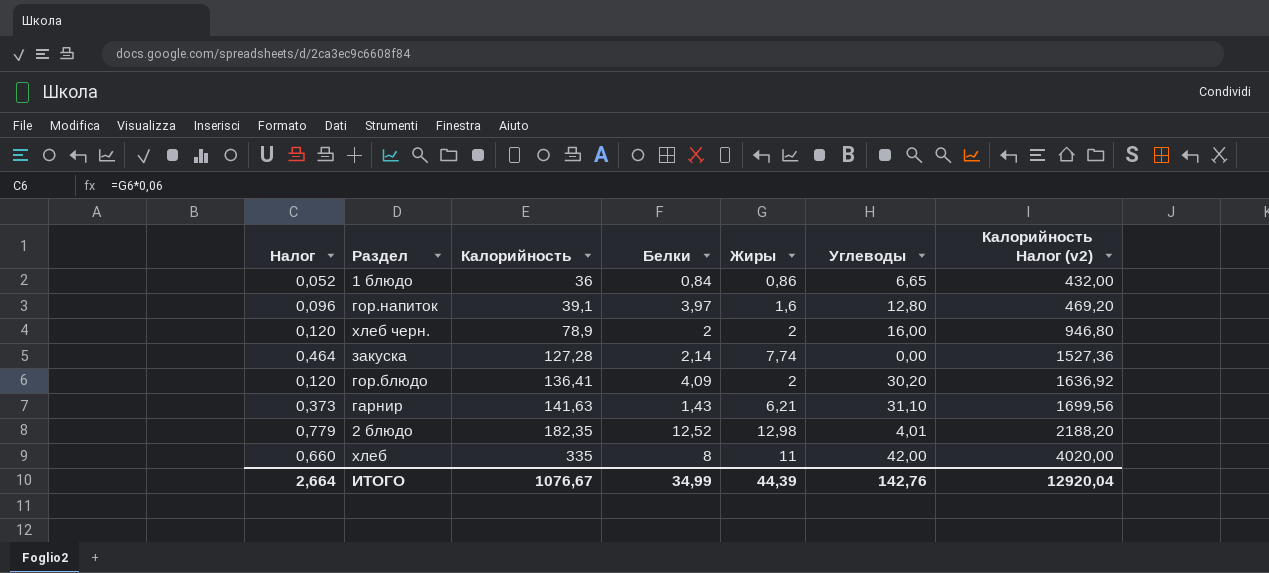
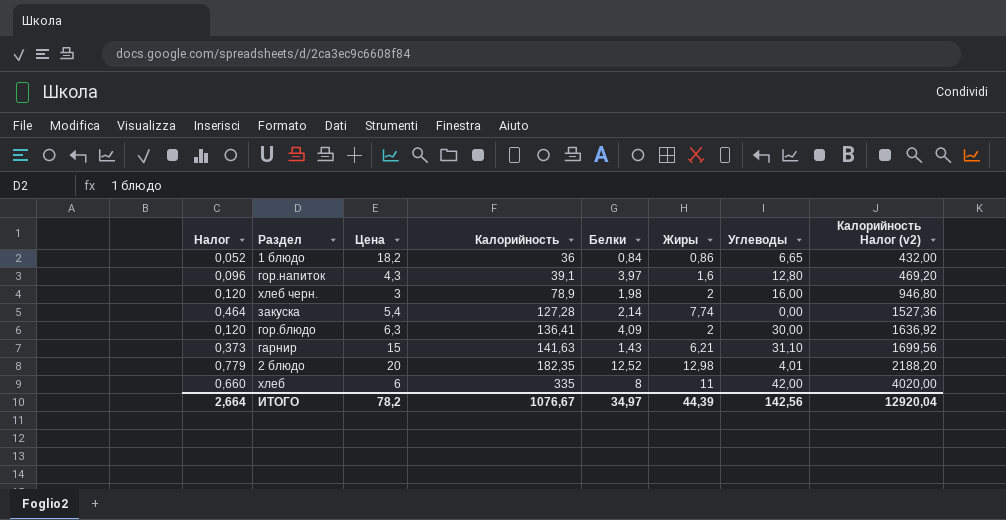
column Цена | position: none -> 3
хлеб черн. | Белки: 2 -> 1,98
гор.блюдо | Углеводы: 30,20 -> 30,00
ИТОГО | Белки: 34,99 -> 34,97
ИТОГО | Углеводы: 142,76 -> 142,56

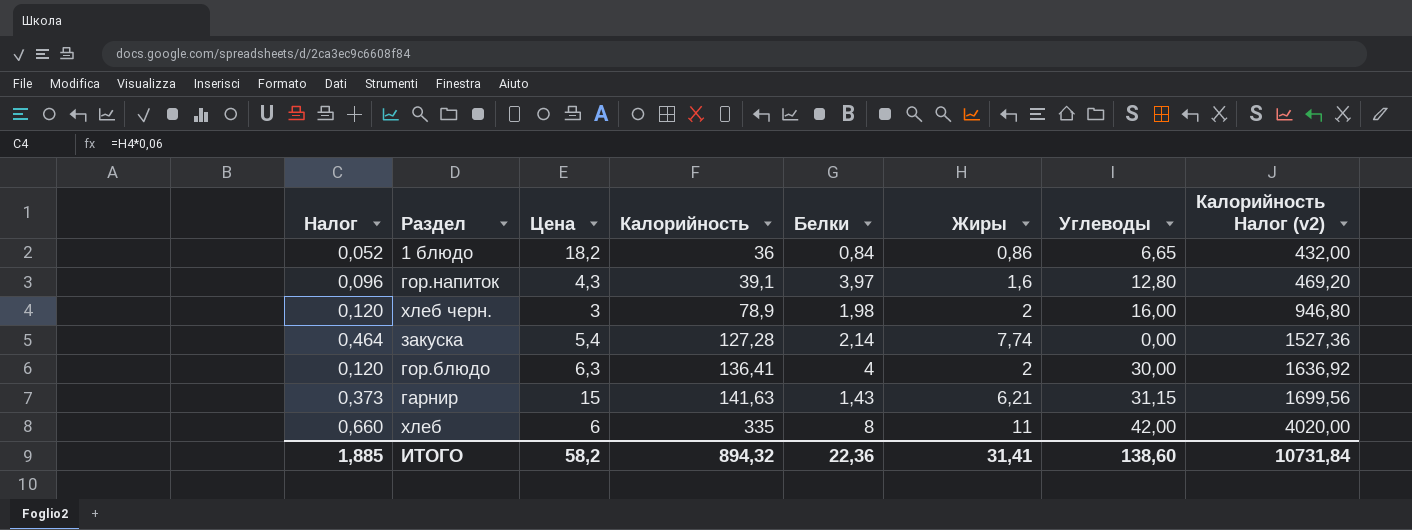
row 2 блюдо: 0,779 | 20 | 182,35 | 12,52 | 12,98 | 4,01 | 2188,20 -> none
гор.блюдо | Белки: 4,09 -> 4
гарнир | Углеводы: 31,10 -> 31,15
ИТОГО | Налог: 2,664 -> 1,885
ИТОГО | Цена: 78,2 -> 58,2
ИТОГО | Калорийность: 1076,67 -> 894,32
ИТОГО | Белки: 34,97 -> 22,36
ИТОГО | Жиры: 44,39 -> 31,41
ИТОГО | Углеводы: 142,56 -> 138,60
ИТОГО | Калорийность Налог (v2): 12920,04 -> 10731,84

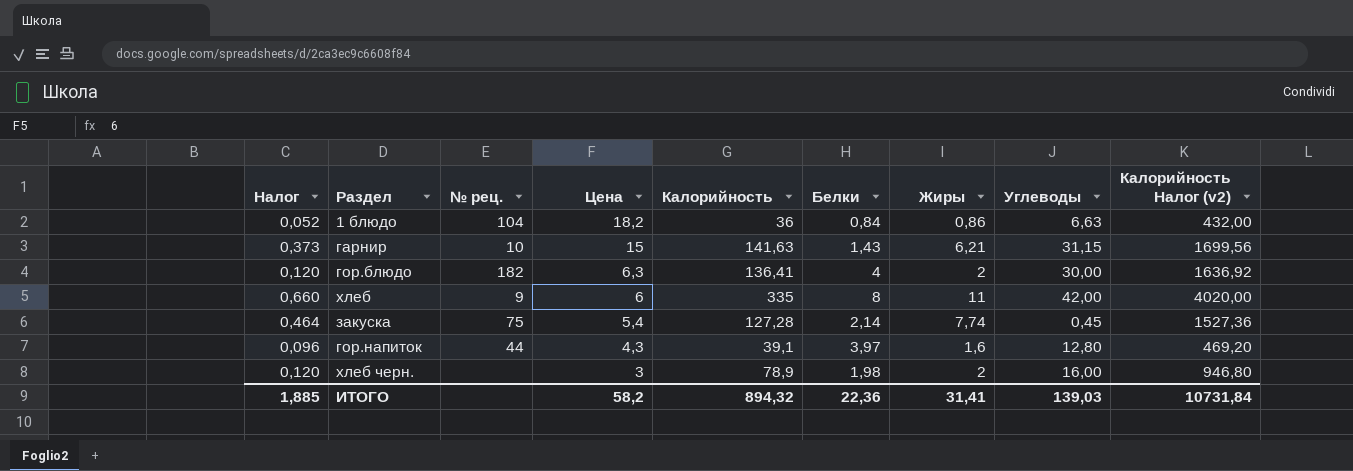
row order: Калорийность ascending -> Цена descending
column № рец. | position: none -> 3
1 блюдо | Углеводы: 6,65 -> 6,63
закуска | Углеводы: 0,00 -> 0,45
ИТОГО | Углеводы: 138,60 -> 139,03

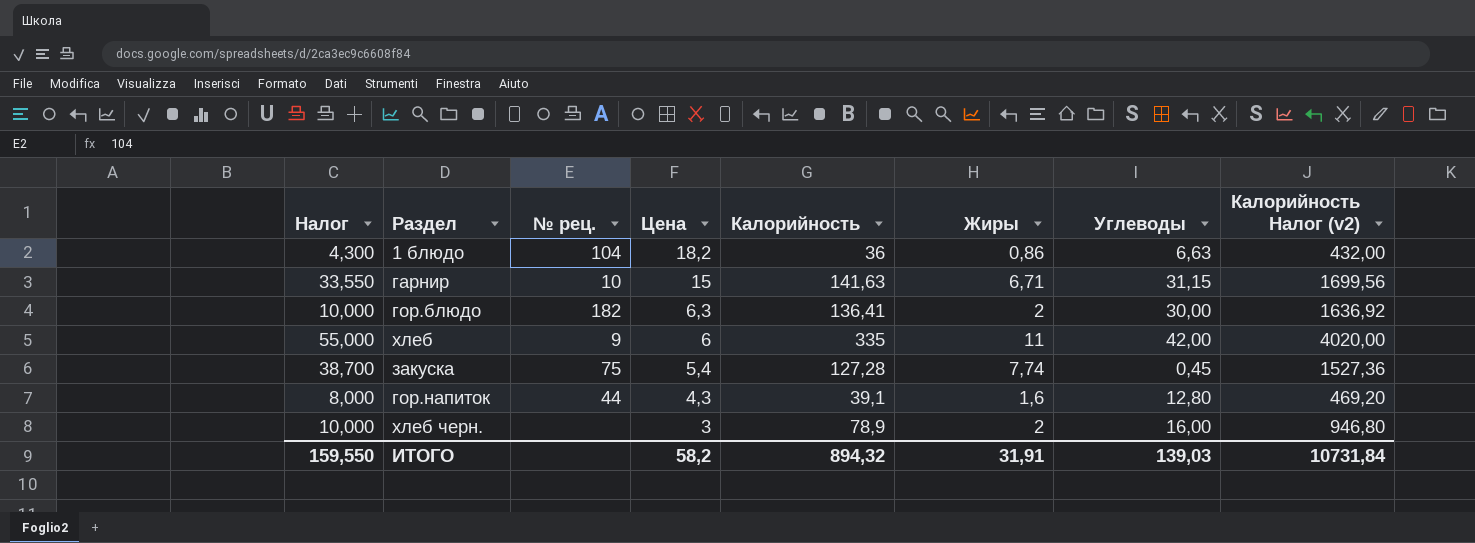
column Белки | position: 6 -> none
column Налог | formula: [Жиры] * 0,06 -> [Жиры] * 5
гарнир | Жиры: 6,21 -> 6,71
ИТОГО | Налог: 1,885 -> 159,550
ИТОГО | Жиры: 31,41 -> 31,91

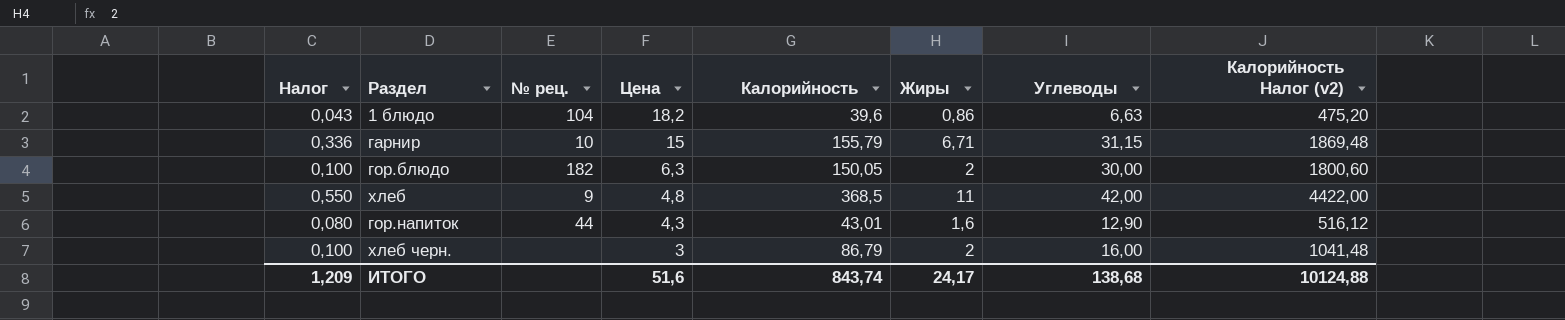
column Налог | formula: [Жиры] * 5 -> [Жиры] * 0,05
row закуска: 38,700 | 75 | 5,4 | 127,28 | 7,74 | 0,45 | 1527,36 -> none
1 блюдо | Калорийность: 36 -> 39,6
1 блюдо | Калорийность Налог (v2): 432,00 -> 475,20
гарнир | Калорийность: 141,63 -> 155,79
гарнир | Калорийность Налог (v2): 1699,56 -> 1869,48
гор.блюдо | Калорийность: 136,41 -> 150,05
гор.блюдо | Калорийность Налог (v2): 1636,92 -> 1800,60
хлеб | Цена: 6 -> 4,8
хлеб | Калорийность: 335 -> 368,5
хлеб | Калорийность Налог (v2): 4020,00 -> 4422,00
гор.напиток | Калорийность: 39,1 -> 43,01
гор.напиток | Углеводы: 12,80 -> 12,90
гор.напиток | Калорийность Налог (v2): 469,20 -> 516,12
хлеб черн. | Калорийность: 78,9 -> 86,79
хлеб черн. | Калорийность Налог (v2): 946,80 -> 1041,48
ИТОГО | Налог: 159,550 -> 1,209
ИТОГО | Цена: 58,2 -> 51,6
ИТОГО | Калорийность: 894,32 -> 843,74
ИТОГО | Жиры: 31,91 -> 24,17
ИТОГО | Углеводы: 139,03 -> 138,68
ИТОГО | Калорийность Налог (v2): 10731,84 -> 10124,88

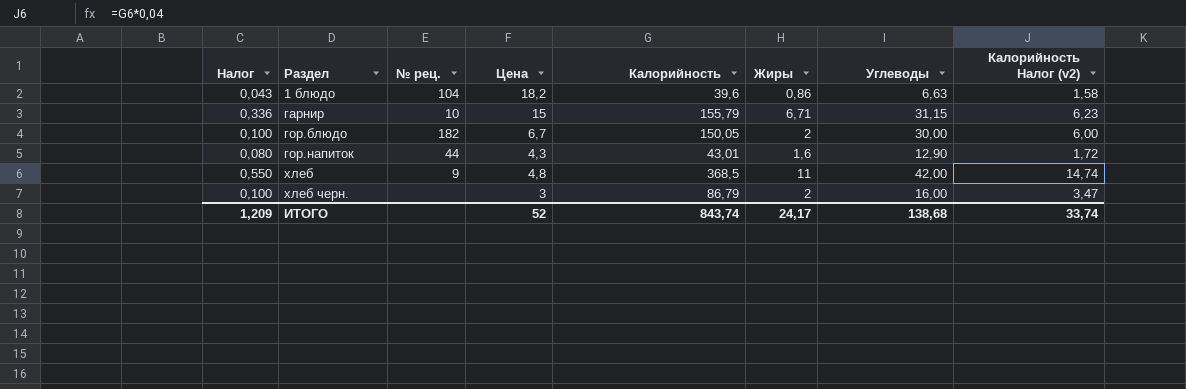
row order: Цена descending -> Раздел ascending
column Калорийность Налог (v2) | formula: [Калорийность] * 12 -> [Калорийность] * 0,04
гор.блюдо | Цена: 6,3 -> 6,7
ИТОГО | Цена: 51,6 -> 52
ИТОГО | Калорийность Налог (v2): 10124,88 -> 33,74

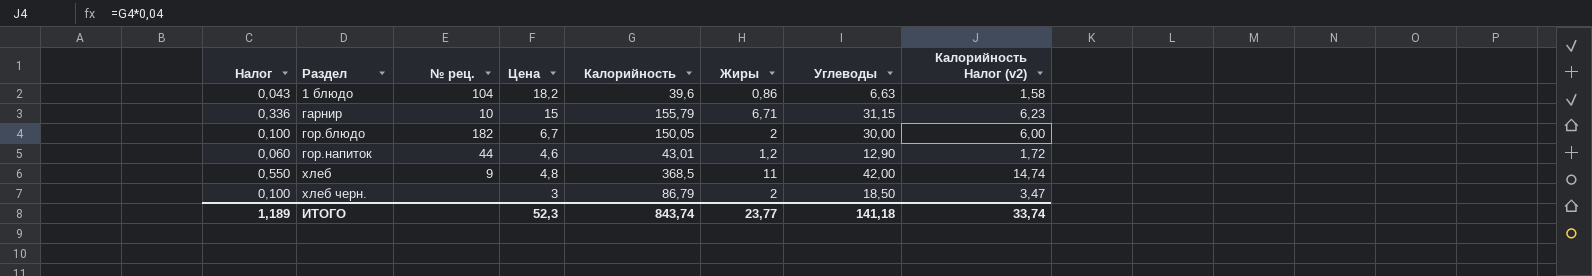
гор.напиток | Налог: 0,080 -> 0,060
гор.напиток | Цена: 4,3 -> 4,6
гор.напиток | Жиры: 1,6 -> 1,2
хлеб черн. | Углеводы: 16,00 -> 18,50
ИТОГО | Налог: 1,209 -> 1,189
ИТОГО | Цена: 52 -> 52,3
ИТОГО | Жиры: 24,17 -> 23,77
ИТОГО | Углеводы: 138,68 -> 141,18

